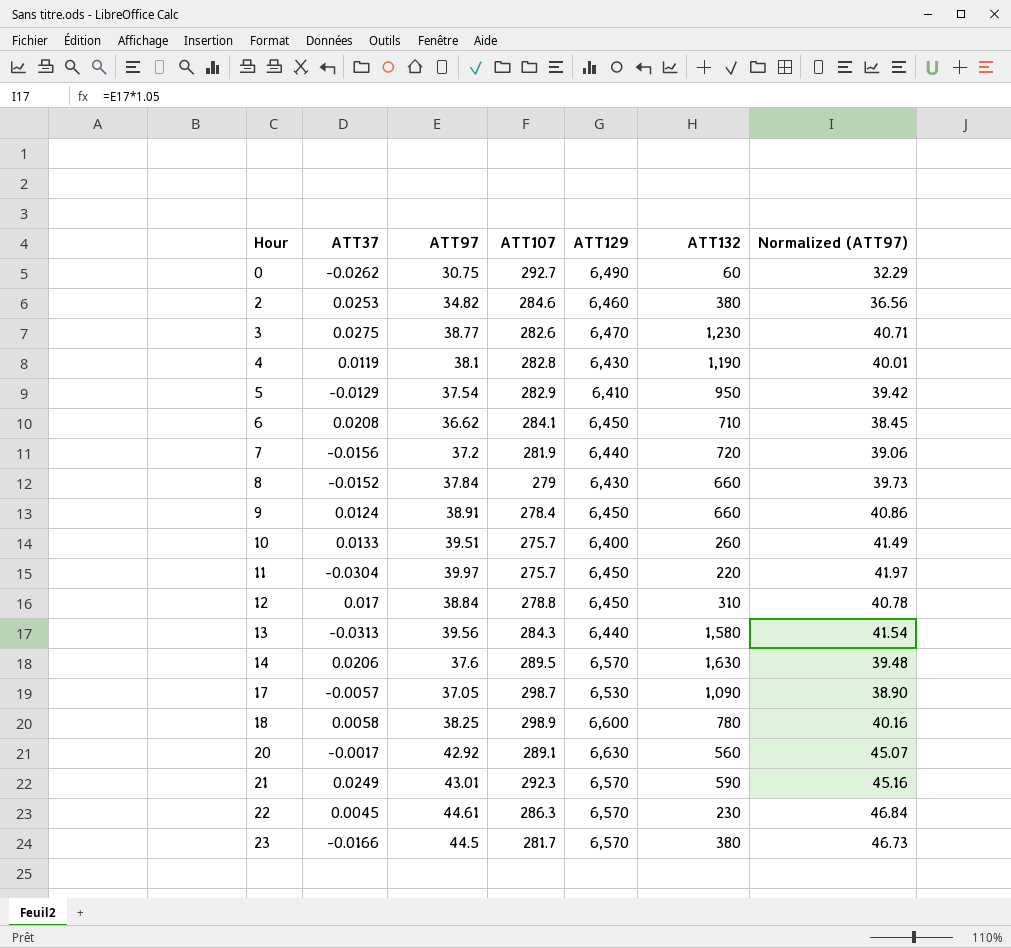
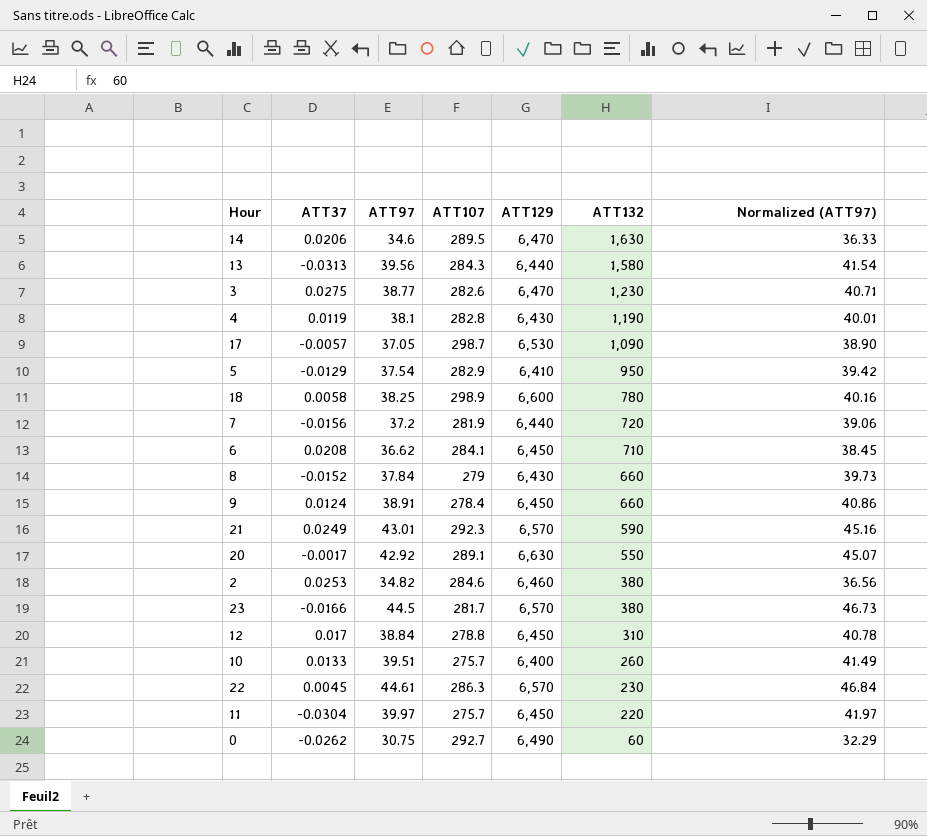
row order: Hour ascending -> ATT132 descending
14 | ATT97: 37.6 -> 34.6
14 | ATT129: 6,570 -> 6,470
14 | Normalized (ATT97): 39.48 -> 36.33
20 | ATT132: 560 -> 550

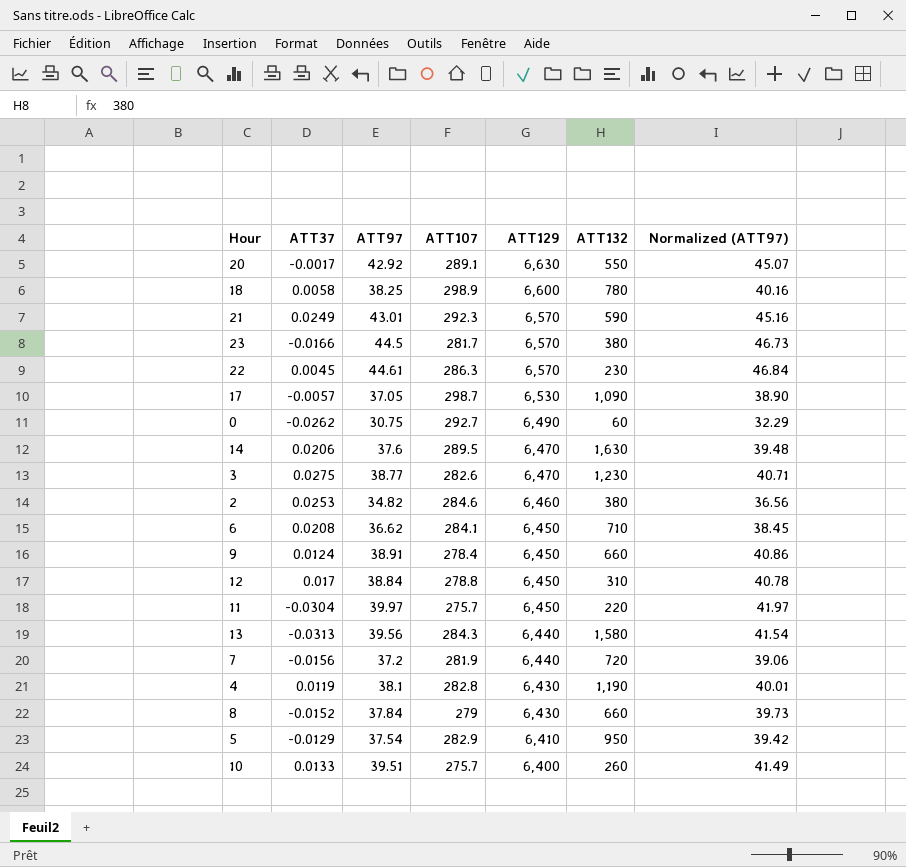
row order: ATT132 descending -> ATT129 descending
14 | ATT97: 34.6 -> 37.6
14 | Normalized (ATT97): 36.33 -> 39.48

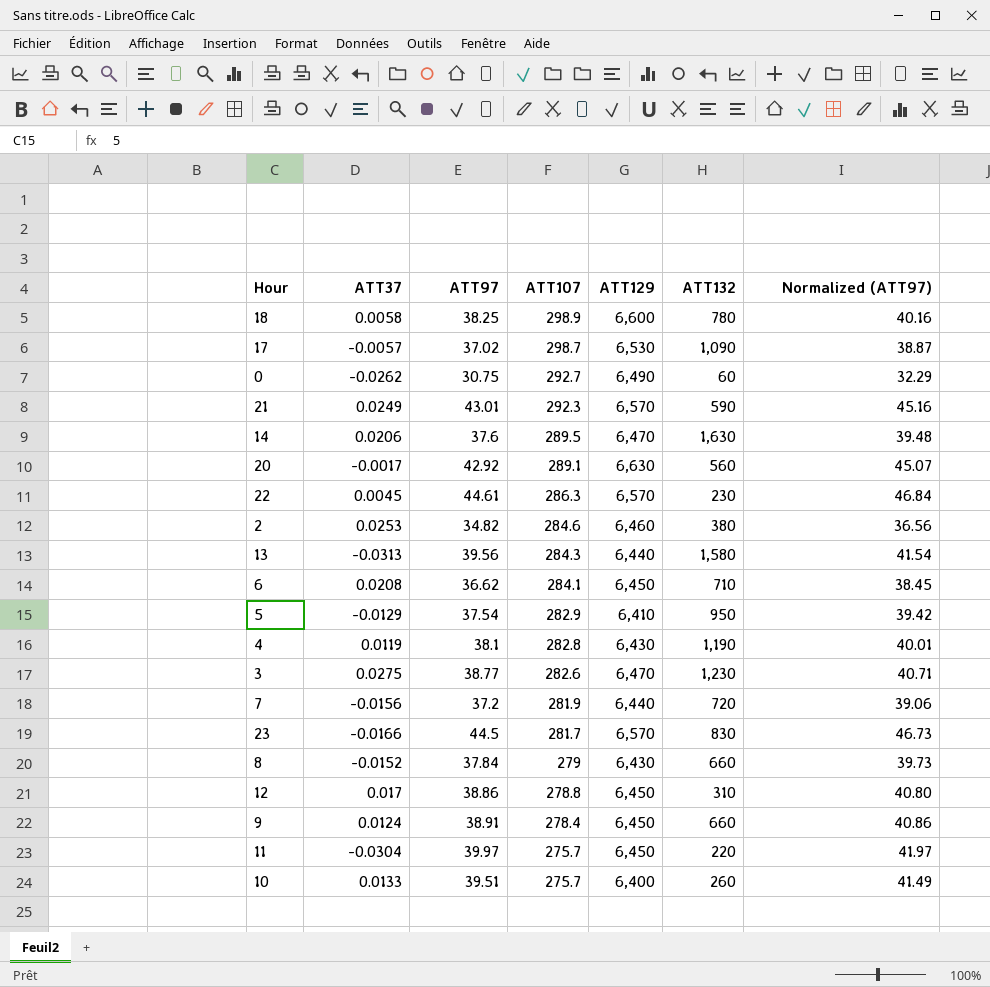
row order: ATT129 descending -> ATT107 descending
17 | ATT97: 37.05 -> 37.02
17 | Normalized (ATT97): 38.90 -> 38.87
20 | ATT132: 550 -> 560
23 | ATT132: 380 -> 830
12 | ATT97: 38.84 -> 38.86
12 | Normalized (ATT97): 40.78 -> 40.80

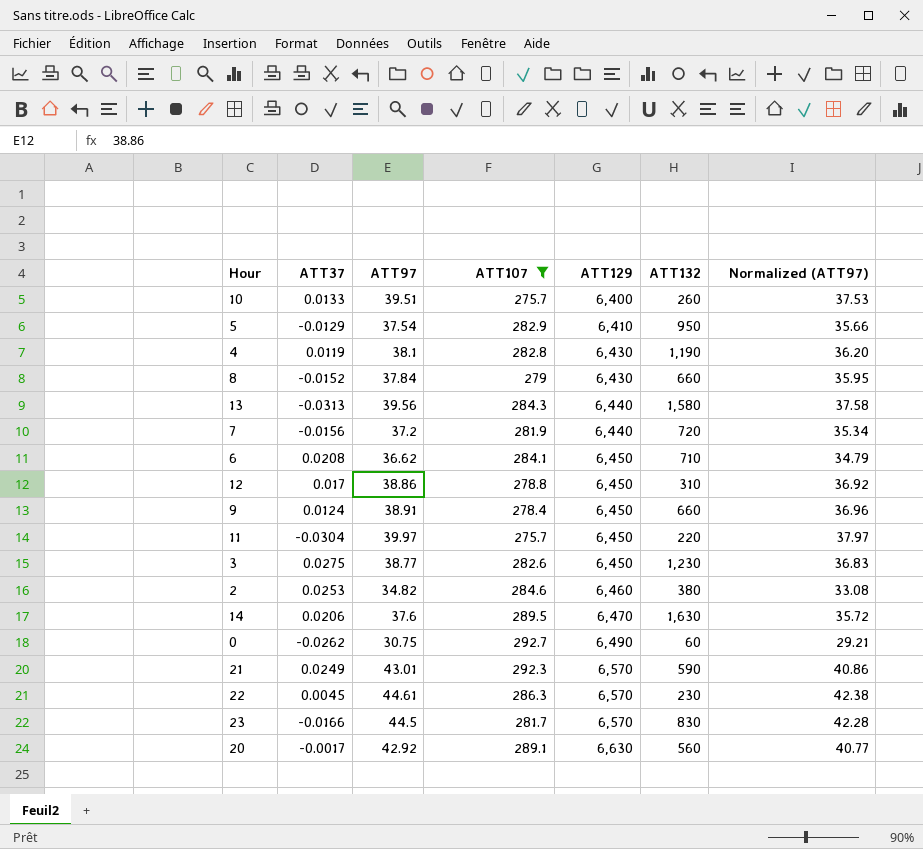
filter: none -> ATT107 <= 292.7
row order: ATT107 descending -> ATT129 ascending
column Normalized (ATT97) | formula: [ATT97] * 1.05 -> [ATT97] * 0.95
3 | ATT129: 6,470 -> 6,450

